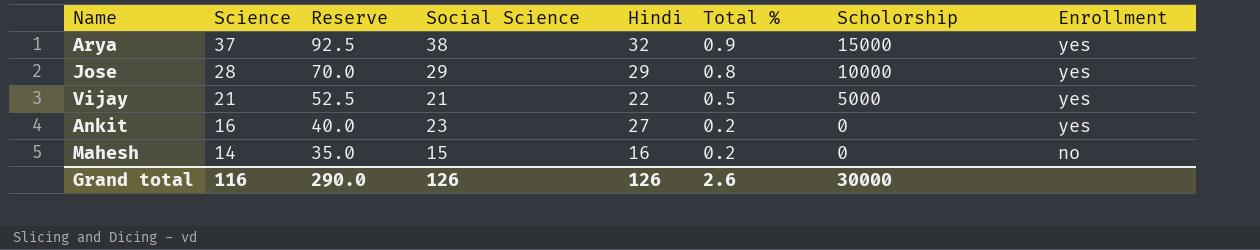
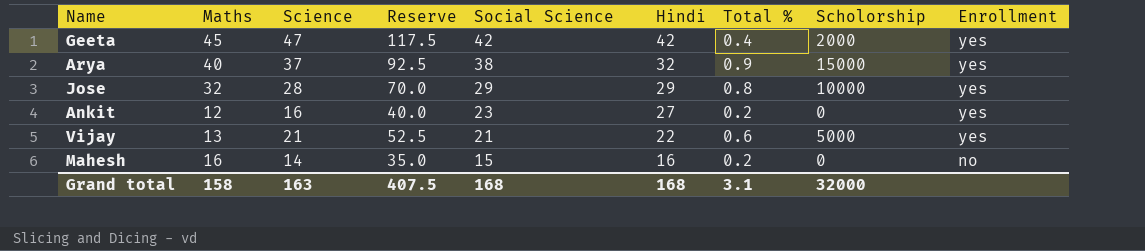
row order: Science descending -> Social Science descending
column Maths | position: none -> 2
row Geeta: none -> 45 | 47 | 117.5 | 42 | 42 | 0.4 | 2000 | yes
Vijay | Total %: 0.5 -> 0.6
Grand total | Science: 116 -> 163
Grand total | Reserve: 290.0 -> 407.5
Grand total | Social Science: 126 -> 168
Grand total | Hindi: 126 -> 168
Grand total | Total %: 2.6 -> 3.1
Grand total | Scholorship: 30000 -> 32000

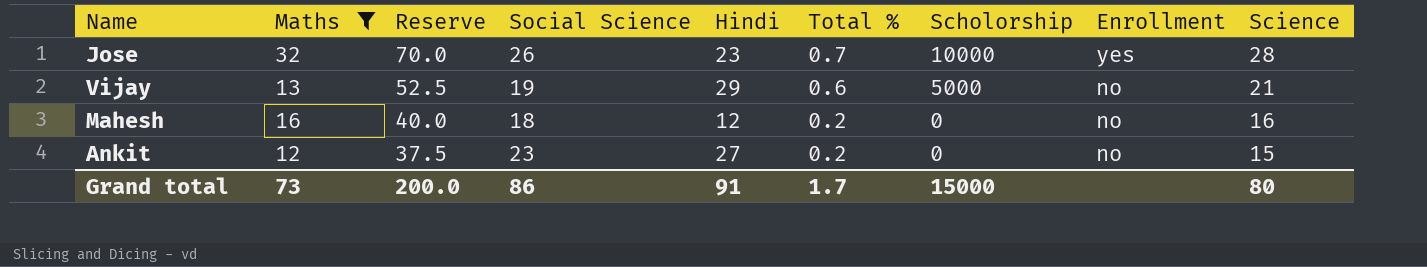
filter: none -> Maths <= 32
row order: Social Science descending -> Reserve descending
column Science | position: 3 -> 9
Jose | Social Science: 29 -> 26
Jose | Hindi: 29 -> 23
Jose | Total %: 0.8 -> 0.7
Vijay | Social Science: 21 -> 19
Vijay | Hindi: 22 -> 29
Vijay | Enrollment: yes -> no
Mahesh | Reserve: 35.0 -> 40.0
Mahesh | Social Science: 15 -> 18
Mahesh | Hindi: 16 -> 12
Mahesh | Science: 14 -> 16
Ankit | Reserve: 40.0 -> 37.5
Ankit | Enrollment: yes -> no
Ankit | Science: 16 -> 15
Grand total | Maths: 158 -> 73
Grand total | Reserve: 407.5 -> 200.0
Grand total | Social Science: 168 -> 86
Grand total | Hindi: 168 -> 91
Grand total | Total %: 3.1 -> 1.7
Grand total | Scholorship: 32000 -> 15000
Grand total | Science: 163 -> 80

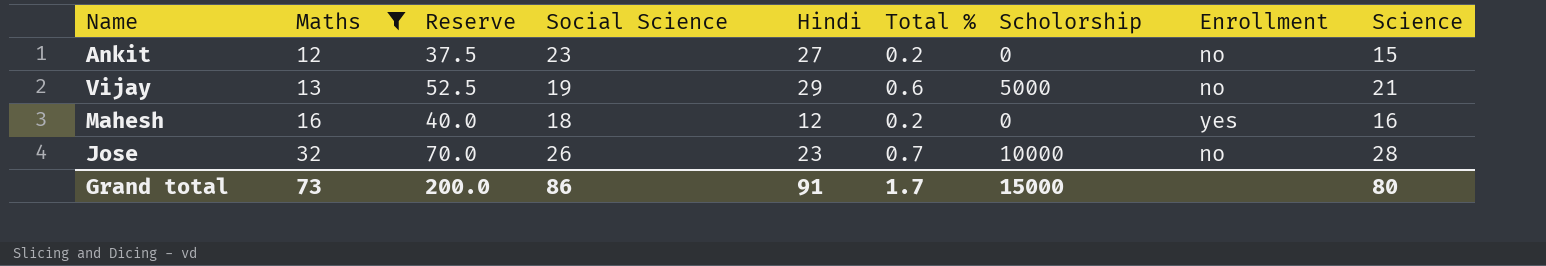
row order: Reserve descending -> Maths ascending
Mahesh | Enrollment: no -> yes
Jose | Enrollment: yes -> no

